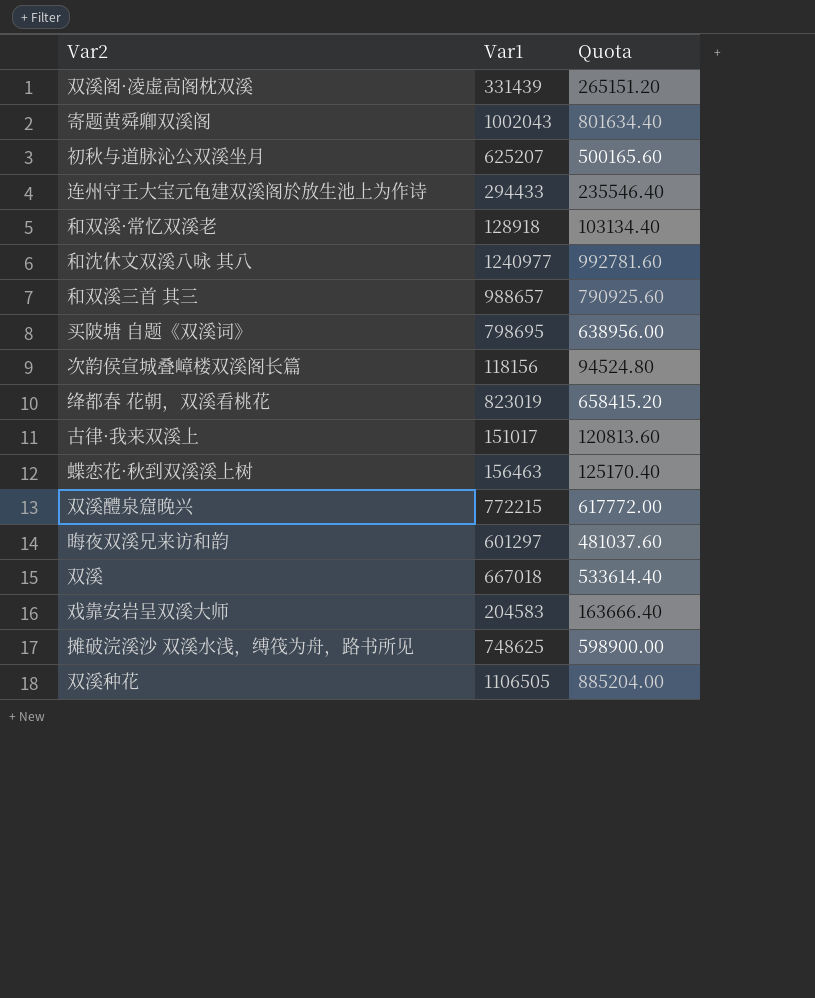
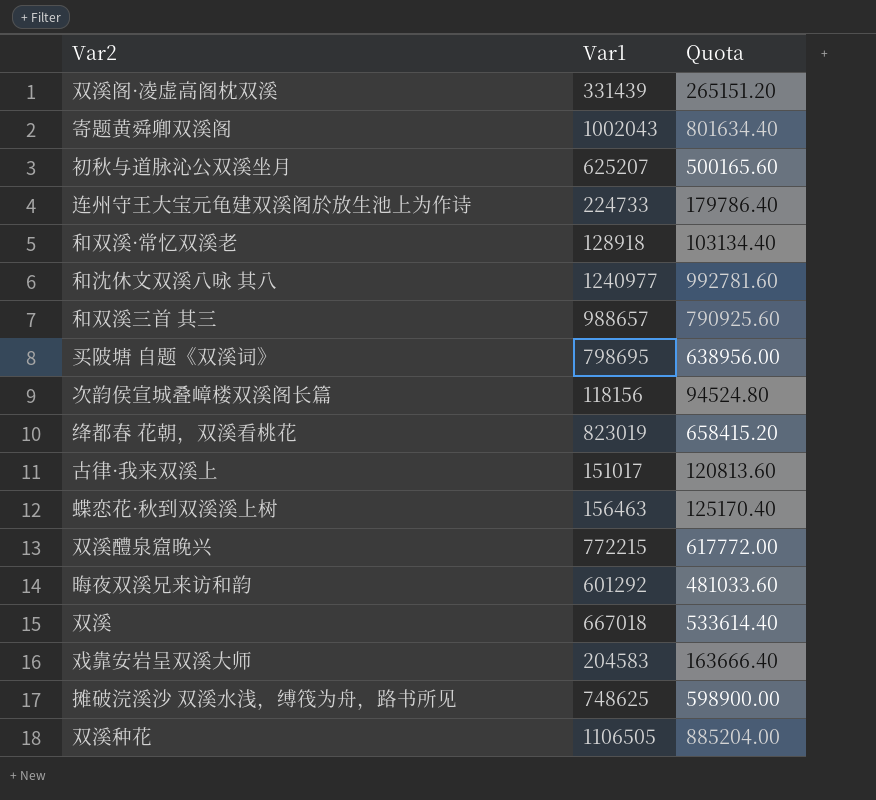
连州守王大宝元龟建双溪阁於放生池上为作诗 | Var1: 294433 -> 224733
连州守王大宝元龟建双溪阁於放生池上为作诗 | Quota: 235546.40 -> 179786.40
晦夜双溪兄来访和韵 | Var1: 601297 -> 601292
晦夜双溪兄来访和韵 | Quota: 481037.60 -> 481033.60

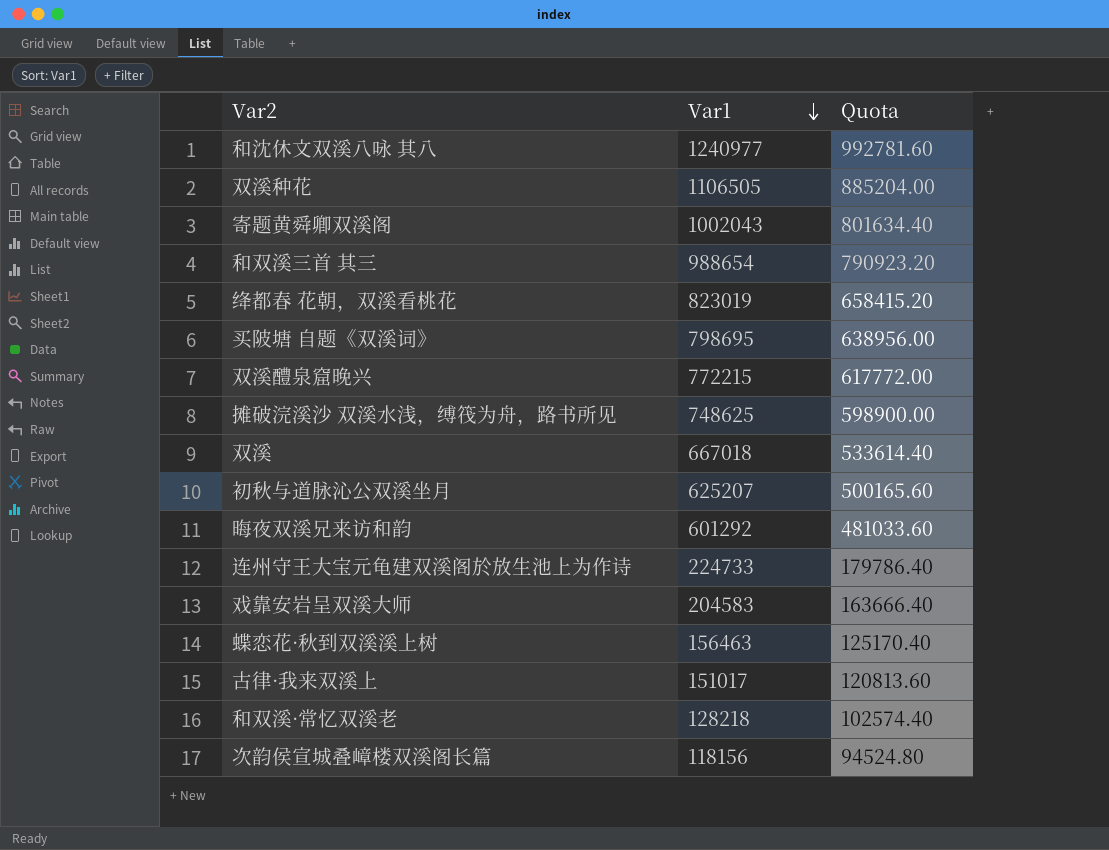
row order: none -> Var1 descending
row 双溪阁·凌虚高阁枕双溪: 331439 | 265151.20 -> none
和双溪三首 其三 | Var1: 988657 -> 988654
和双溪三首 其三 | Quota: 790925.60 -> 790923.20
和双溪·常忆双溪老 | Var1: 128918 -> 128218
和双溪·常忆双溪老 | Quota: 103134.40 -> 102574.40

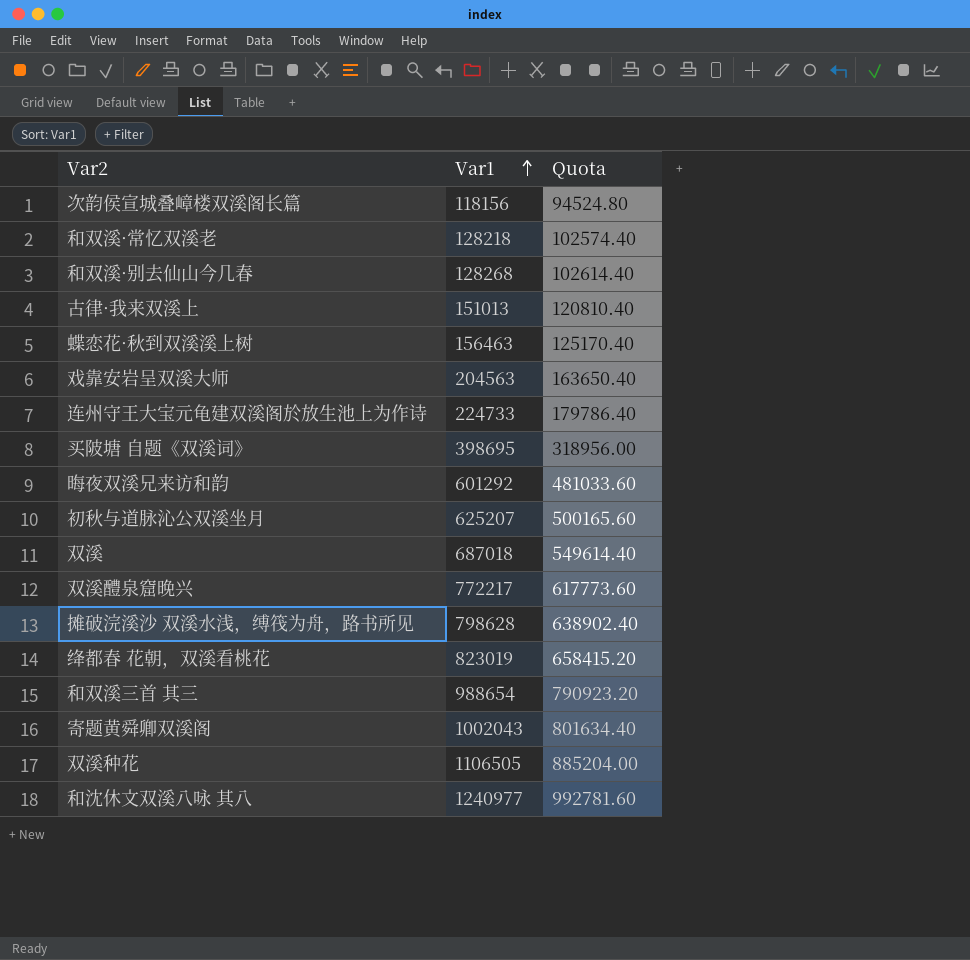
row order: Var1 descending -> Var1 ascending
row 和双溪·别去仙山今几春: none -> 128268 | 102614.40
古律·我来双溪上 | Var1: 151017 -> 151013
古律·我来双溪上 | Quota: 120813.60 -> 120810.40
戏靠安岩呈双溪大师 | Var1: 204583 -> 204563
戏靠安岩呈双溪大师 | Quota: 163666.40 -> 163650.40
买陂塘 自题《双溪词》 | Var1: 798695 -> 398695
买陂塘 自题《双溪词》 | Quota: 638956.00 -> 318956.00
双溪 | Var1: 667018 -> 687018
双溪 | Quota: 533614.40 -> 549614.40
双溪醴泉窟晚兴 | Var1: 772215 -> 772217
双溪醴泉窟晚兴 | Quota: 617772.00 -> 617773.60
摊破浣溪沙 双溪水浅，缚筏为舟，路书所见 | Var1: 748625 -> 798628
摊破浣溪沙 双溪水浅，缚筏为舟，路书所见 | Quota: 598900.00 -> 638902.40

